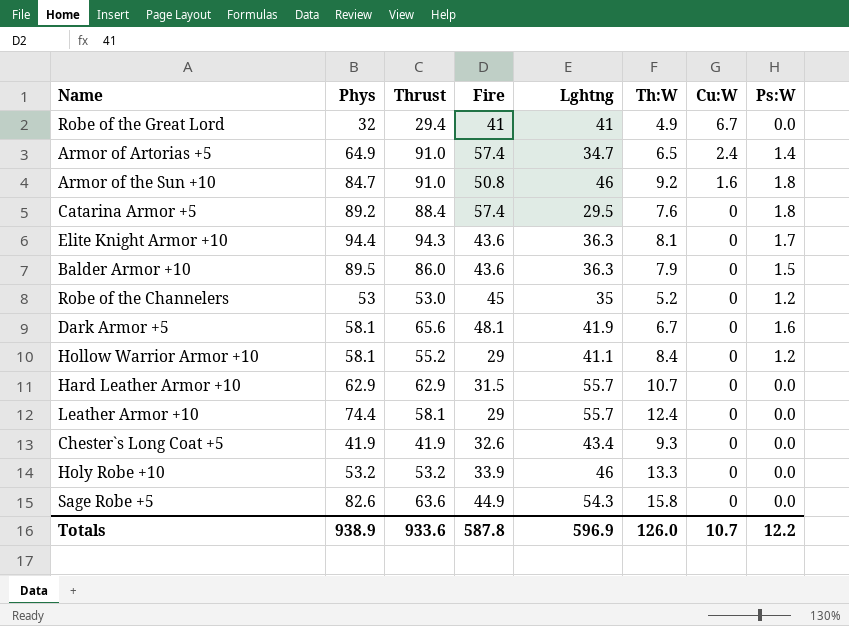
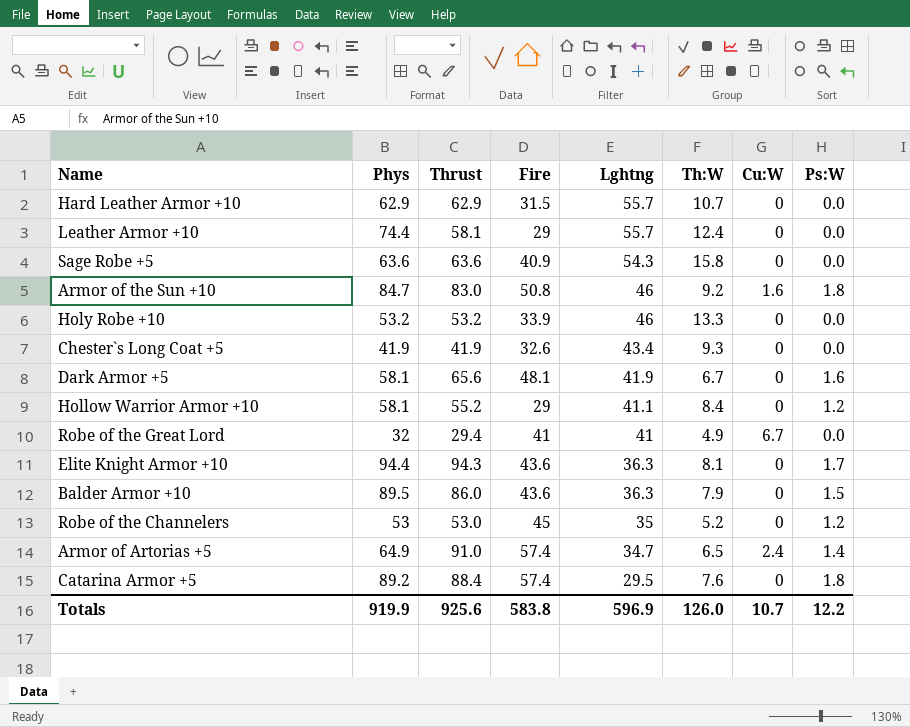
row order: Cu:W descending -> Lghtng descending
Sage Robe +5 | Phys: 82.6 -> 63.6
Sage Robe +5 | Fire: 44.9 -> 40.9
Armor of the Sun +10 | Thrust: 91.0 -> 83.0
Totals | Phys: 938.9 -> 919.9
Totals | Thrust: 933.6 -> 925.6
Totals | Fire: 587.8 -> 583.8

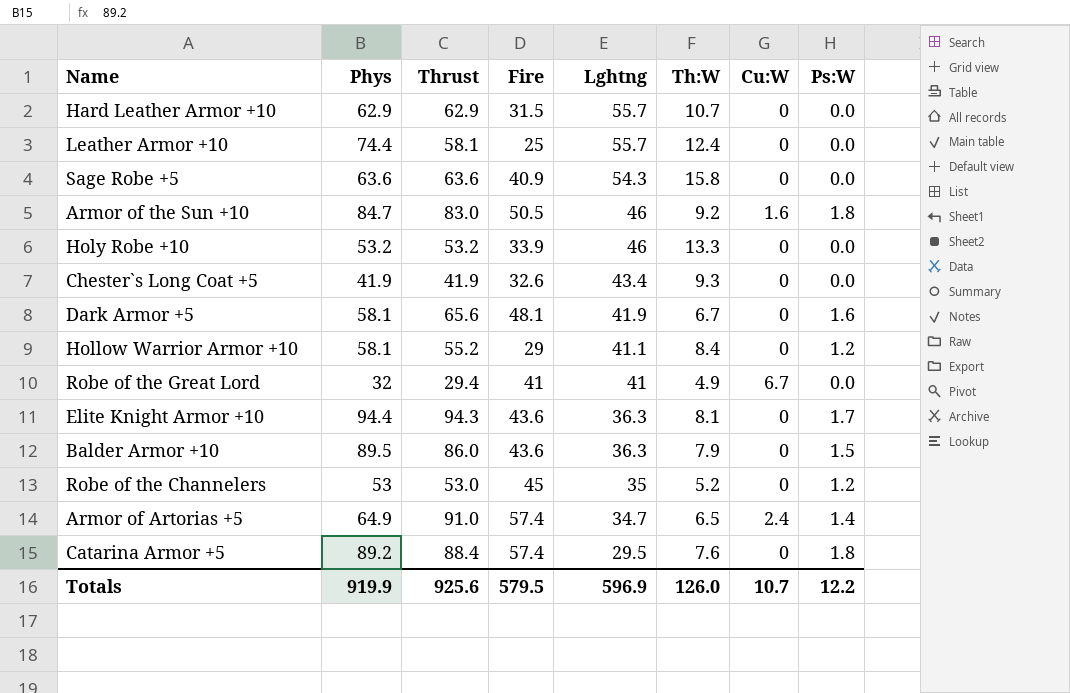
Leather Armor +10 | Fire: 29 -> 25
Armor of the Sun +10 | Fire: 50.8 -> 50.5
Totals | Fire: 583.8 -> 579.5

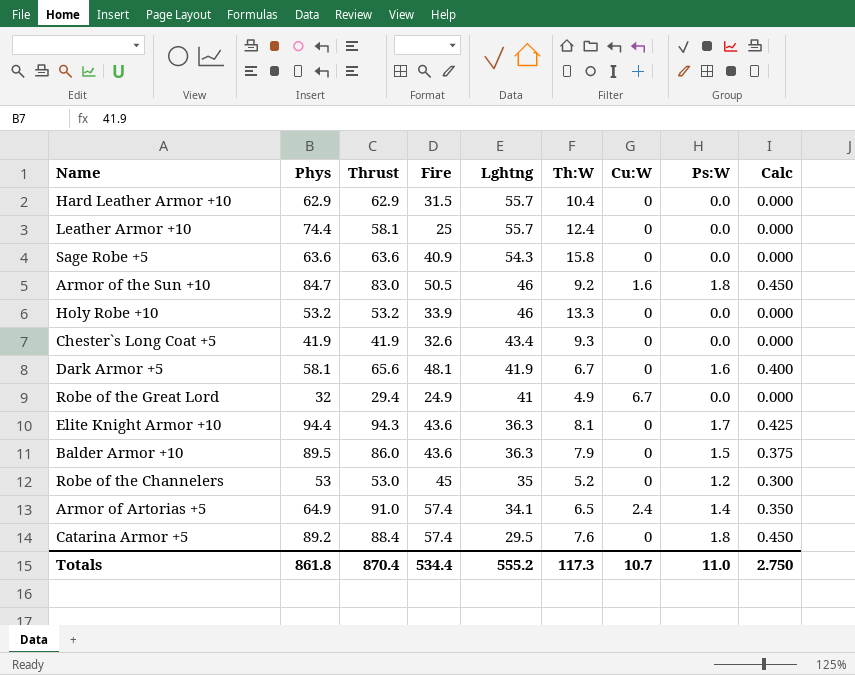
column Calc | formula: none -> [Ps:W] * 0.25
row Hollow Warrior Armor +10: 58.1 | 55.2 | 29 | 41.1 | 8.4 | 0 | 1.2 -> none
Hard Leather Armor +10 | Th:W: 10.7 -> 10.4
Robe of the Great Lord | Fire: 41 -> 24.9
Armor of Artorias +5 | Lghtng: 34.7 -> 34.1
Totals | Phys: 919.9 -> 861.8
Totals | Thrust: 925.6 -> 870.4
Totals | Fire: 579.5 -> 534.4
Totals | Lghtng: 596.9 -> 555.2
Totals | Th:W: 126.0 -> 117.3
Totals | Ps:W: 12.2 -> 11.0

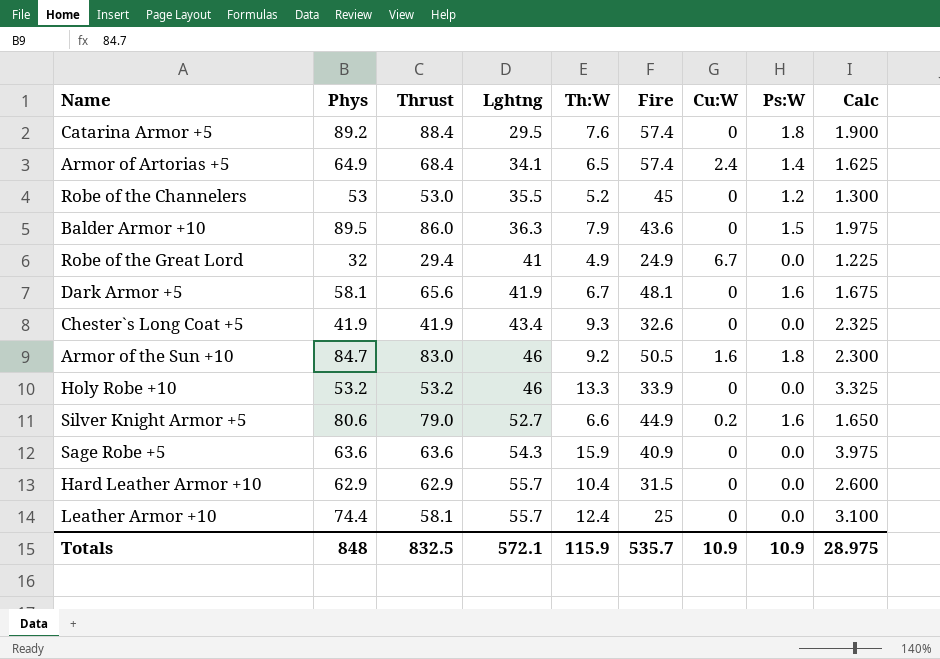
row order: Lghtng descending -> Lghtng ascending
column Fire | position: 4 -> 6
column Calc | formula: [Ps:W] * 0.25 -> [Th:W] * 0.25
row Elite Knight Armor +10: 94.4 | 94.3 | 43.6 | 36.3 | 8.1 | 0 | 1.7 | 0.425 -> none
Armor of Artorias +5 | Thrust: 91.0 -> 68.4
Robe of the Channelers | Lghtng: 35 -> 35.5
row Silver Knight Armor +5: none -> 80.6 | 79.0 | 52.7 | 6.6 | 44.9 | 0.2 | 1.6 | 1.650
Sage Robe +5 | Th:W: 15.8 -> 15.9
Totals | Phys: 861.8 -> 848
Totals | Thrust: 870.4 -> 832.5
Totals | Lghtng: 555.2 -> 572.1
Totals | Th:W: 117.3 -> 115.9
Totals | Fire: 534.4 -> 535.7
Totals | Cu:W: 10.7 -> 10.9
Totals | Ps:W: 11.0 -> 10.9
Totals | Calc: 2.750 -> 28.975

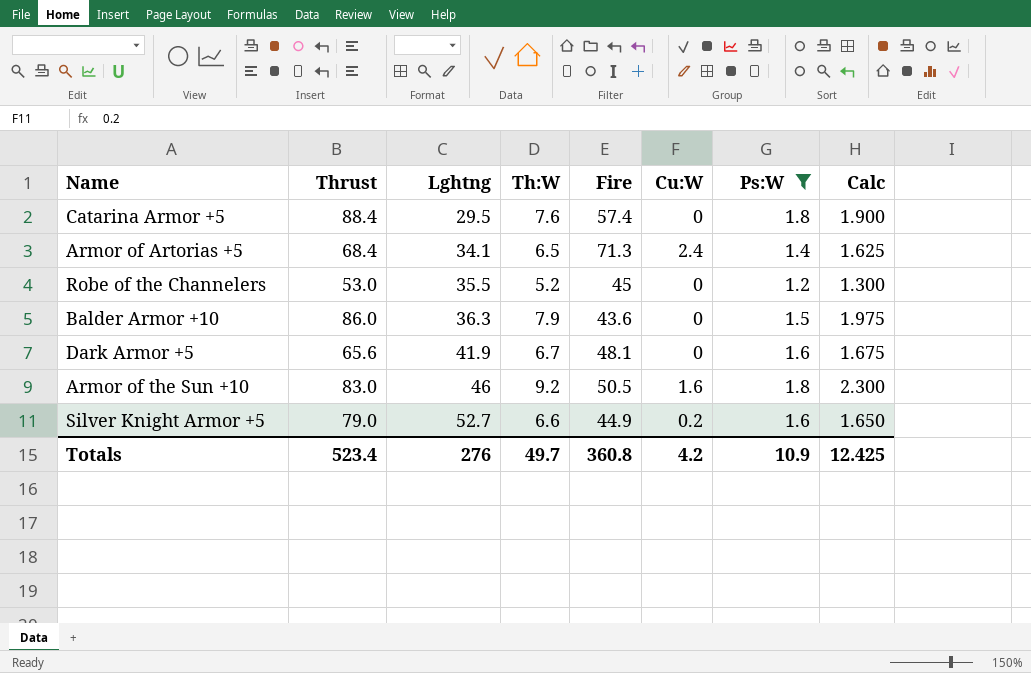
filter: none -> Ps:W != 0.0
column Phys | position: 2 -> none
Armor of Artorias +5 | Fire: 57.4 -> 71.3
Totals | Thrust: 832.5 -> 523.4
Totals | Lghtng: 572.1 -> 276
Totals | Th:W: 115.9 -> 49.7
Totals | Fire: 535.7 -> 360.8
Totals | Cu:W: 10.9 -> 4.2
Totals | Calc: 28.975 -> 12.425

